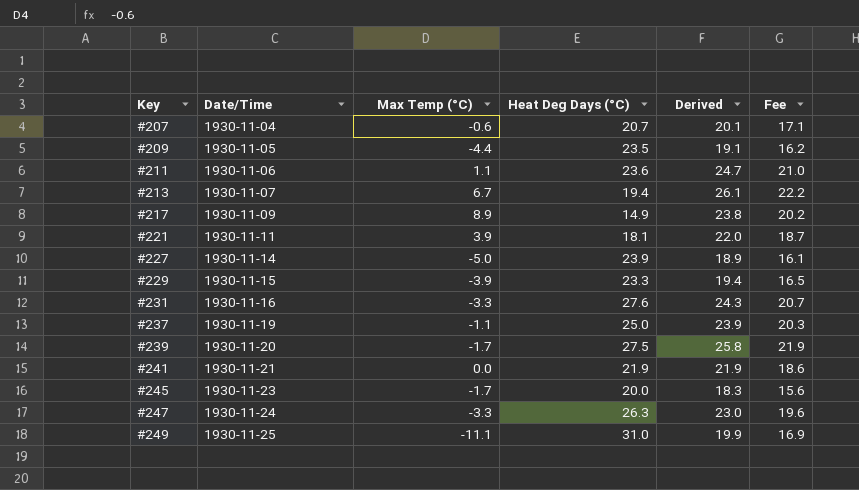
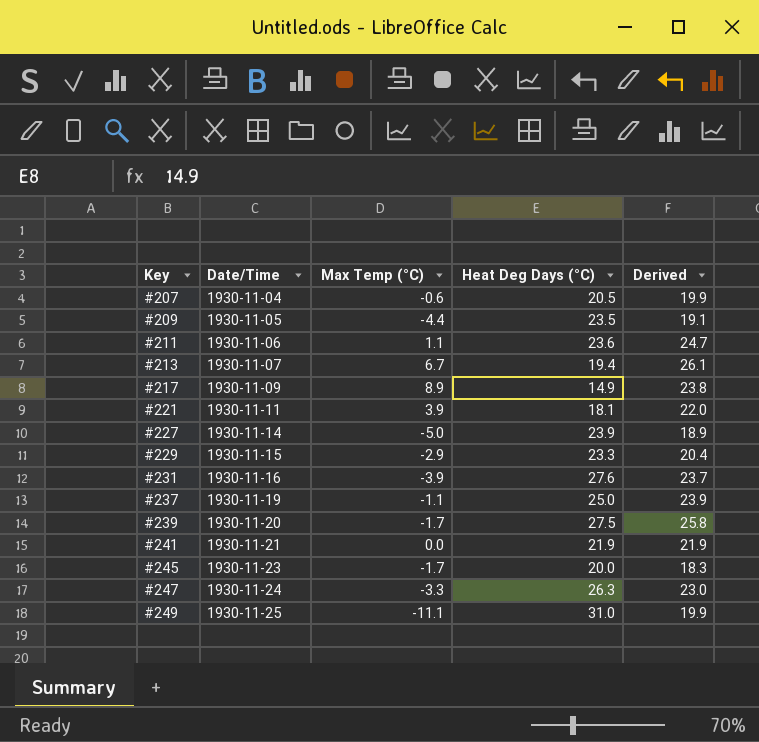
column Fee | formula: [Derived] * 0.85 -> none
#207 | Heat Deg Days (°C): 20.7 -> 20.5
#207 | Derived: 20.1 -> 19.9
#229 | Max Temp (°C): -3.9 -> -2.9
#229 | Derived: 19.4 -> 20.4
#231 | Max Temp (°C): -3.3 -> -3.9
#231 | Derived: 24.3 -> 23.7

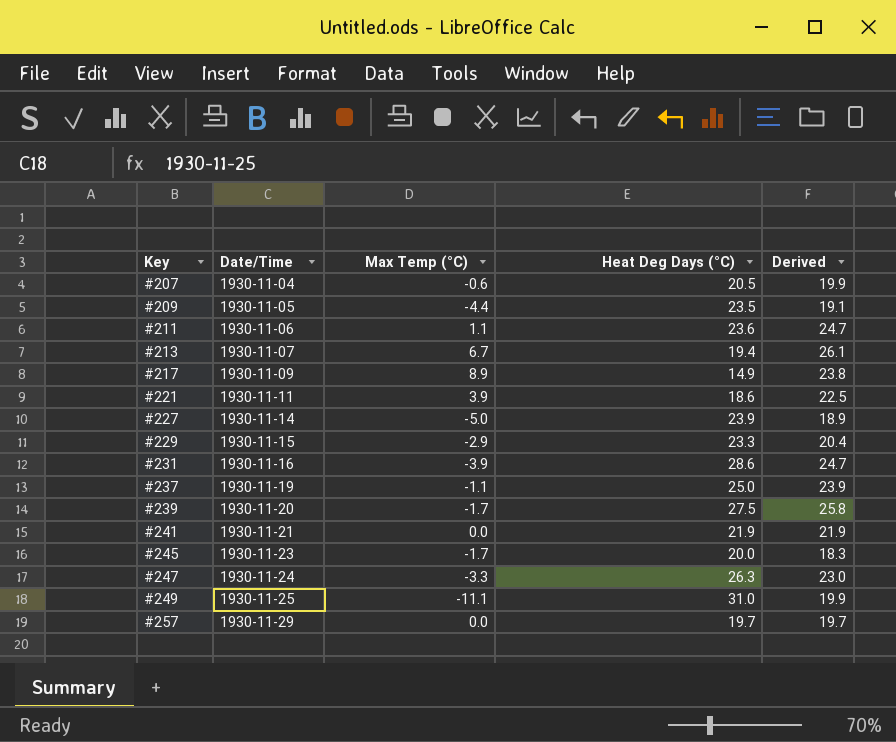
#221 | Heat Deg Days (°C): 18.1 -> 18.6
#221 | Derived: 22.0 -> 22.5
#231 | Heat Deg Days (°C): 27.6 -> 28.6
#231 | Derived: 23.7 -> 24.7
row #257: none -> 1930-11-29 | 0.0 | 19.7 | 19.7

